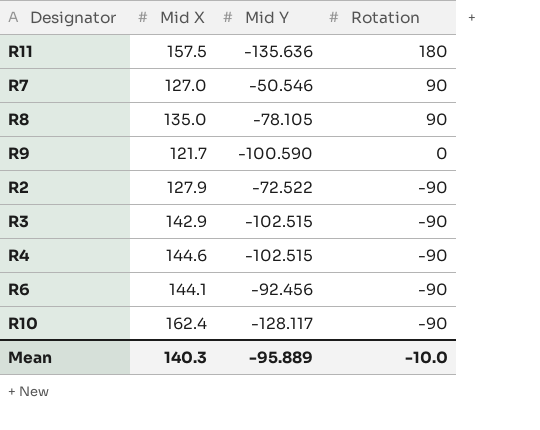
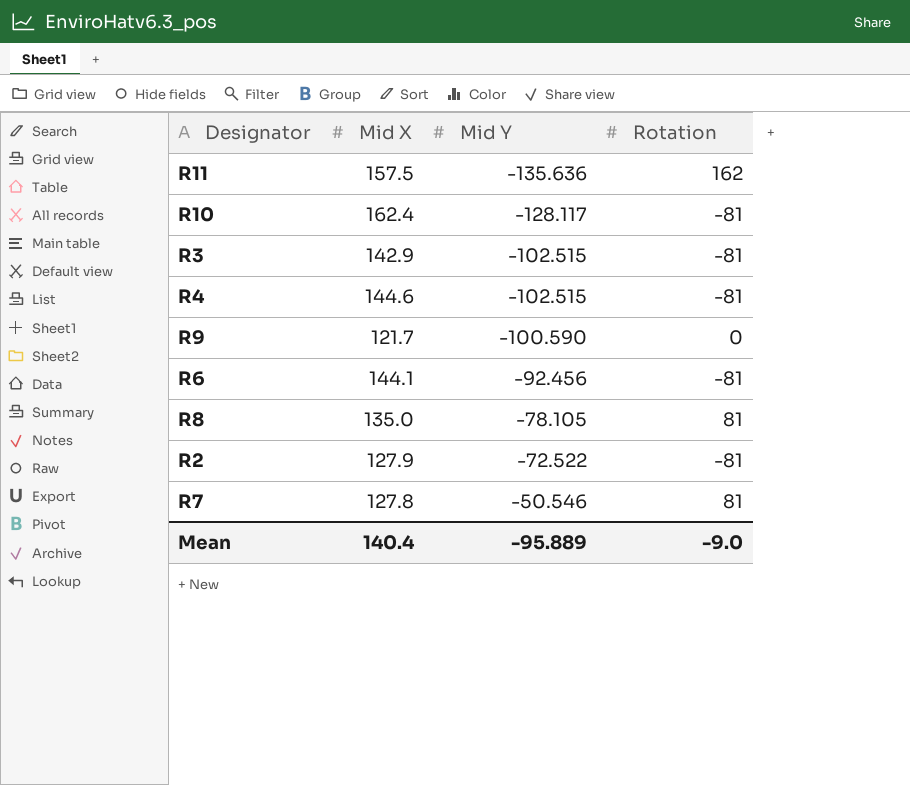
row order: Rotation descending -> Mid Y ascending
R11 | Rotation: 180 -> 162
R10 | Rotation: -90 -> -81
R3 | Rotation: -90 -> -81
R4 | Rotation: -90 -> -81
R6 | Rotation: -90 -> -81
R8 | Rotation: 90 -> 81
R2 | Rotation: -90 -> -81
R7 | Mid X: 127.0 -> 127.8
R7 | Rotation: 90 -> 81
Mean | Mid X: 140.3 -> 140.4
Mean | Rotation: -10.0 -> -9.0

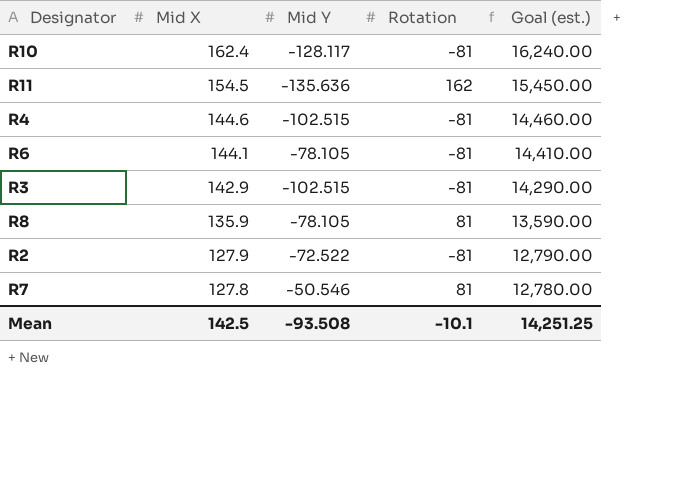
row order: Mid Y ascending -> Mid X descending
column Goal (est.) | formula: none -> [Mid X] * 100
row R9: 121.7 | -100.590 | 0 -> none
R11 | Mid X: 157.5 -> 154.5
R6 | Mid Y: -92.456 -> -78.105
R8 | Mid X: 135.0 -> 135.9
Mean | Mid X: 140.4 -> 142.5
Mean | Mid Y: -95.889 -> -93.508
Mean | Rotation: -9.0 -> -10.1

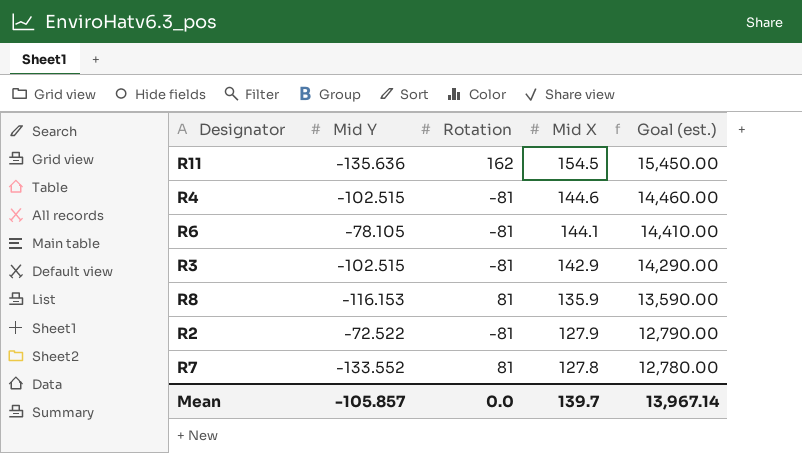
column Mid X | position: 2 -> 4
row R10: 162.4 | -128.117 | -81 | 16,240.00 -> none
R8 | Mid Y: -78.105 -> -116.153
R7 | Mid Y: -50.546 -> -133.552
Mean | Mid Y: -93.508 -> -105.857
Mean | Rotation: -10.1 -> 0.0
Mean | Mid X: 142.5 -> 139.7
Mean | Goal (est.): 14,251.25 -> 13,967.14

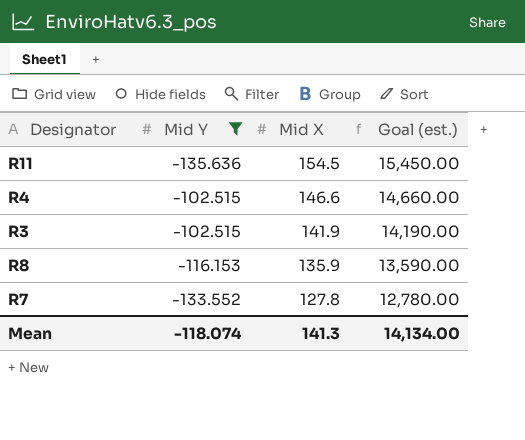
filter: none -> Mid Y <= -102.515
column Rotation | position: 3 -> none
R4 | Mid X: 144.6 -> 146.6
R4 | Goal (est.): 14,460.00 -> 14,660.00
R3 | Mid X: 142.9 -> 141.9
R3 | Goal (est.): 14,290.00 -> 14,190.00
Mean | Mid Y: -105.857 -> -118.074
Mean | Mid X: 139.7 -> 141.3
Mean | Goal (est.): 13,967.14 -> 14,134.00

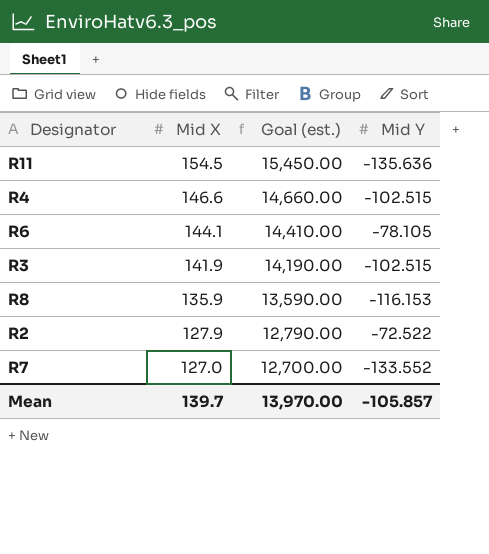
filter: Mid Y <= -102.515 -> none
column Mid Y | position: 2 -> 4
R7 | Mid X: 127.8 -> 127.0
R7 | Goal (est.): 12,780.00 -> 12,700.00
Mean | Mid X: 141.3 -> 139.7
Mean | Goal (est.): 14,134.00 -> 13,970.00
Mean | Mid Y: -118.074 -> -105.857

